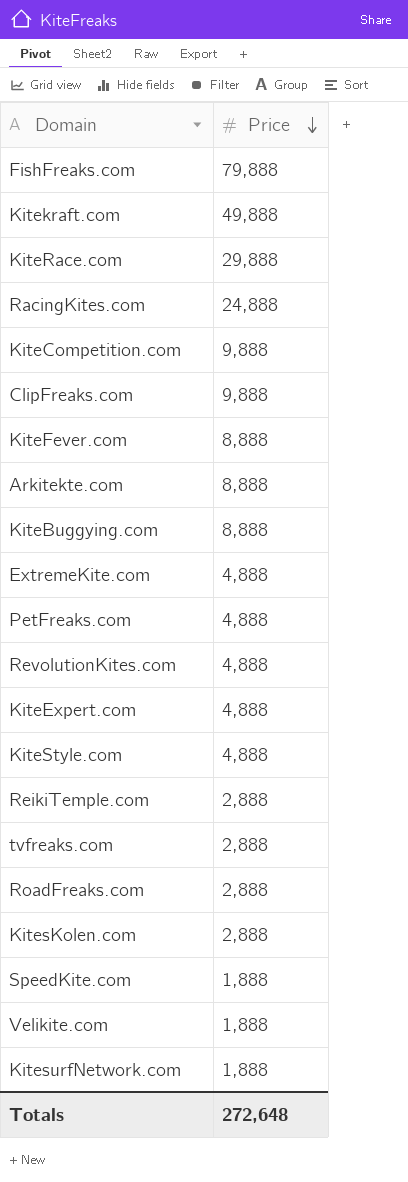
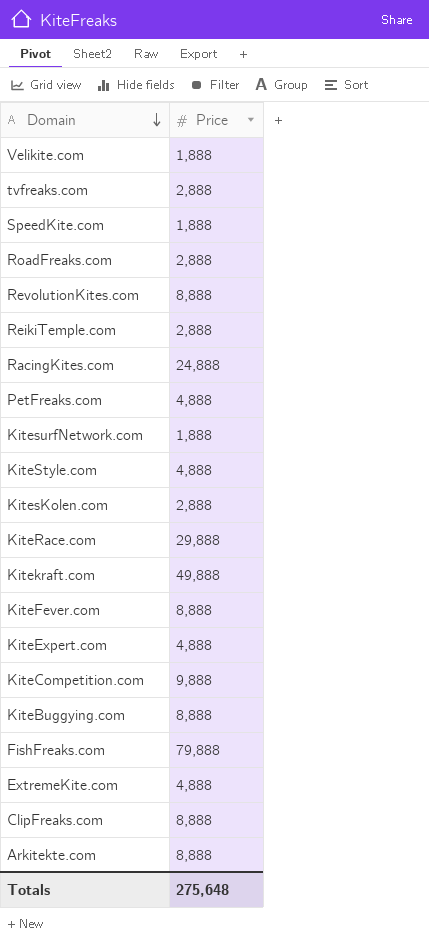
row order: Price descending -> Domain descending
RevolutionKites.com | Price: 4,888 -> 8,888
ClipFreaks.com | Price: 9,888 -> 8,888
Totals | Price: 272,648 -> 275,648

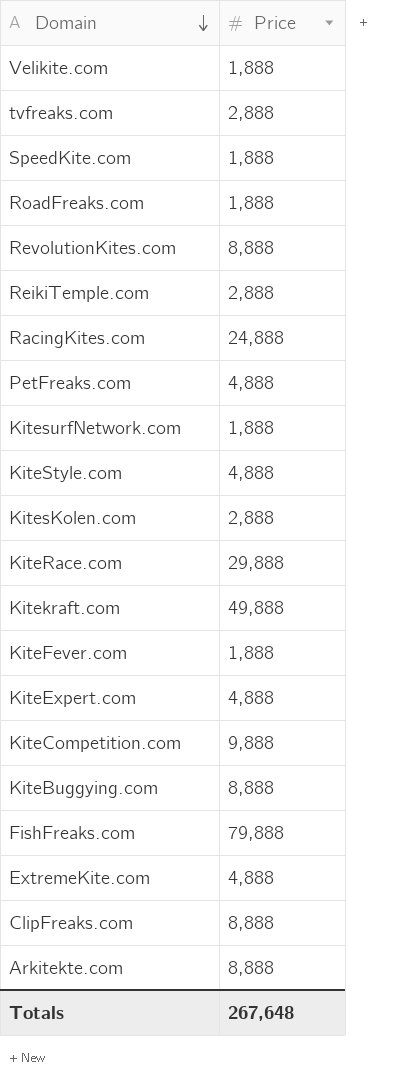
RoadFreaks.com | Price: 2,888 -> 1,888
KiteFever.com | Price: 8,888 -> 1,888
Totals | Price: 275,648 -> 267,648

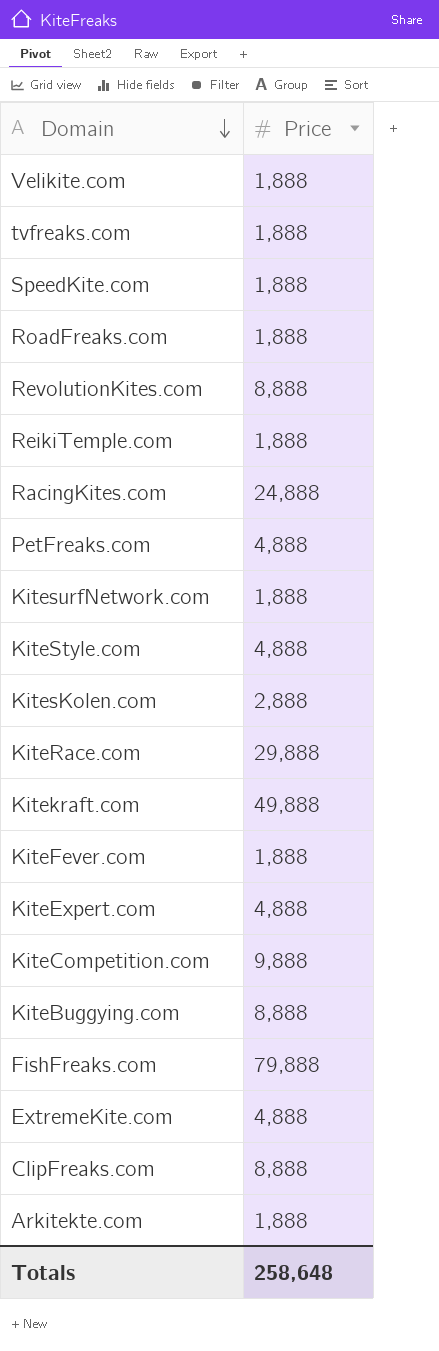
tvfreaks.com | Price: 2,888 -> 1,888
ReikiTemple.com | Price: 2,888 -> 1,888
Arkitekte.com | Price: 8,888 -> 1,888
Totals | Price: 267,648 -> 258,648

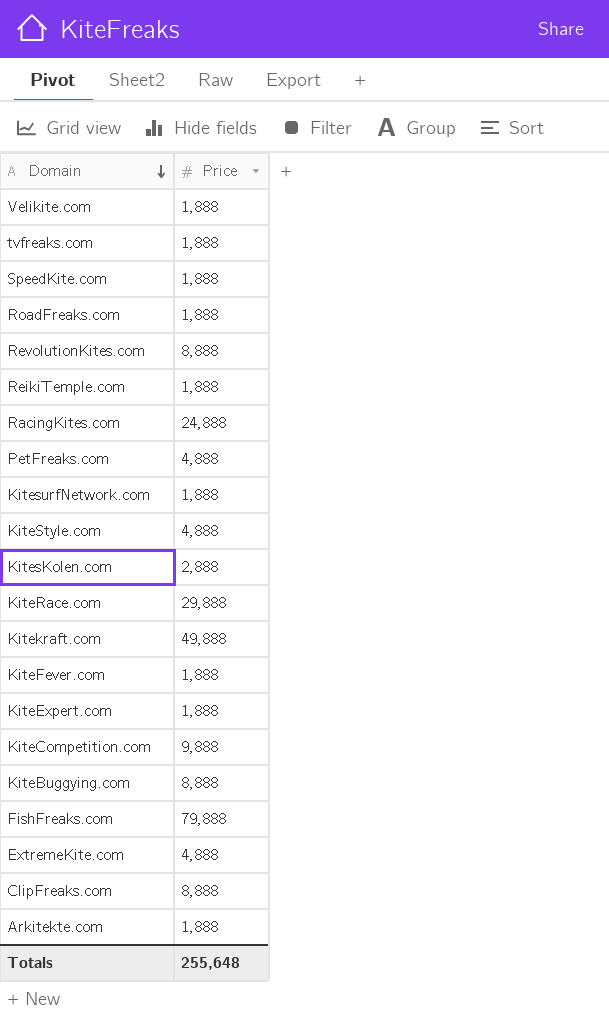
KiteExpert.com | Price: 4,888 -> 1,888
Totals | Price: 258,648 -> 255,648

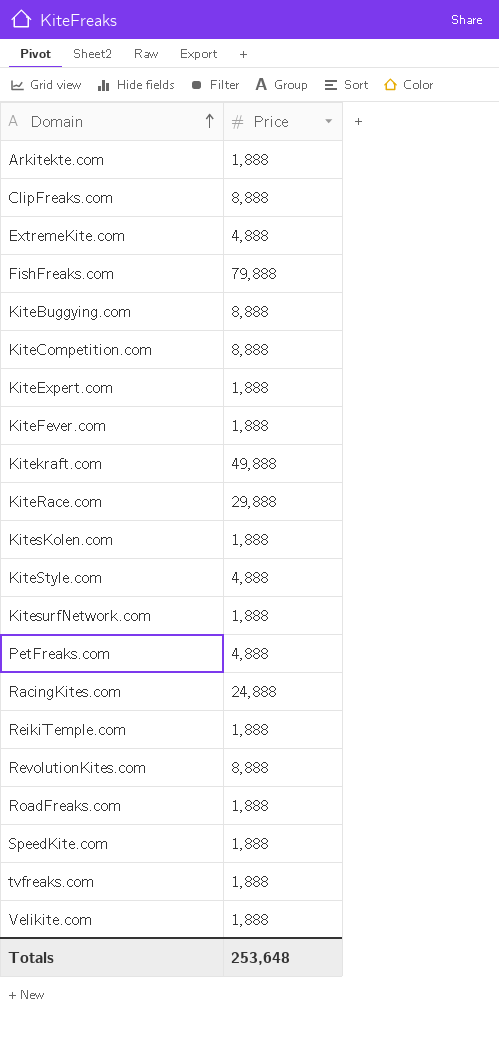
row order: Domain descending -> Domain ascending
KiteCompetition.com | Price: 9,888 -> 8,888
KitesKolen.com | Price: 2,888 -> 1,888
Totals | Price: 255,648 -> 253,648

